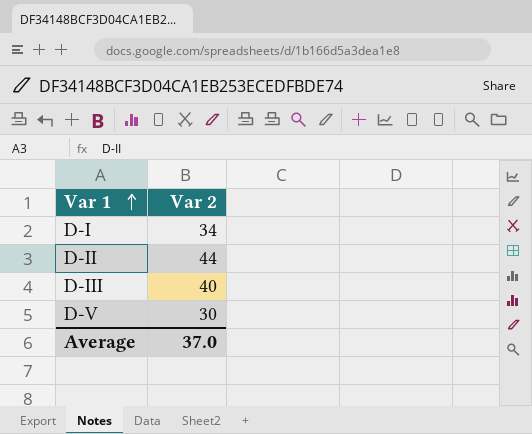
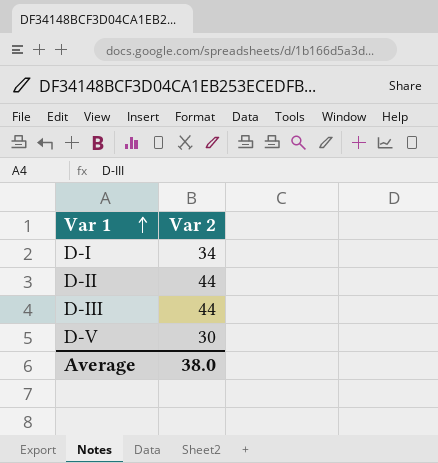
D-III | Var 2: 40 -> 44
Average | Var 2: 37.0 -> 38.0

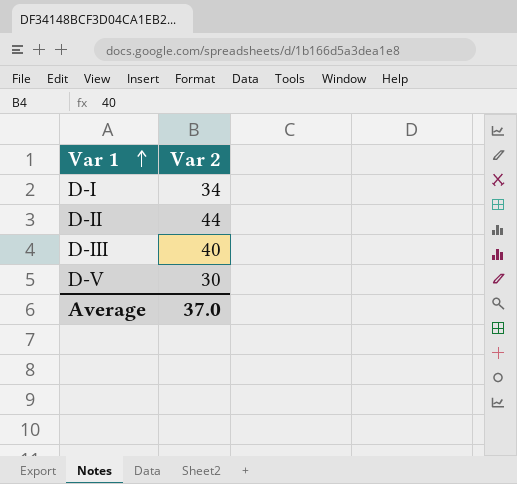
D-III | Var 2: 44 -> 40
Average | Var 2: 38.0 -> 37.0

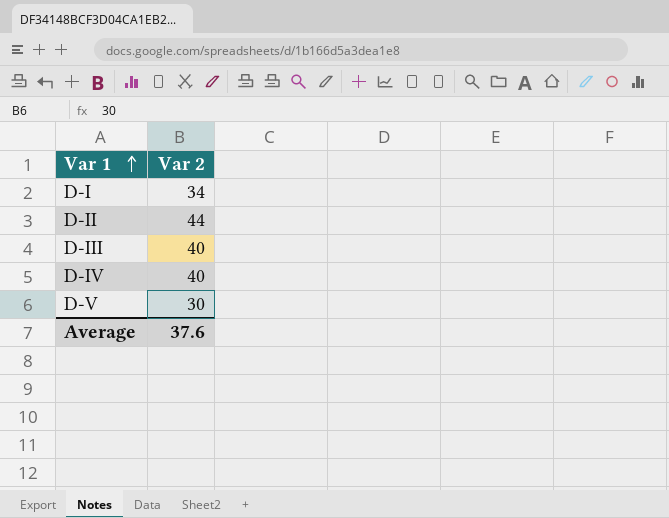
row D-IV: none -> 40
Average | Var 2: 37.0 -> 37.6

